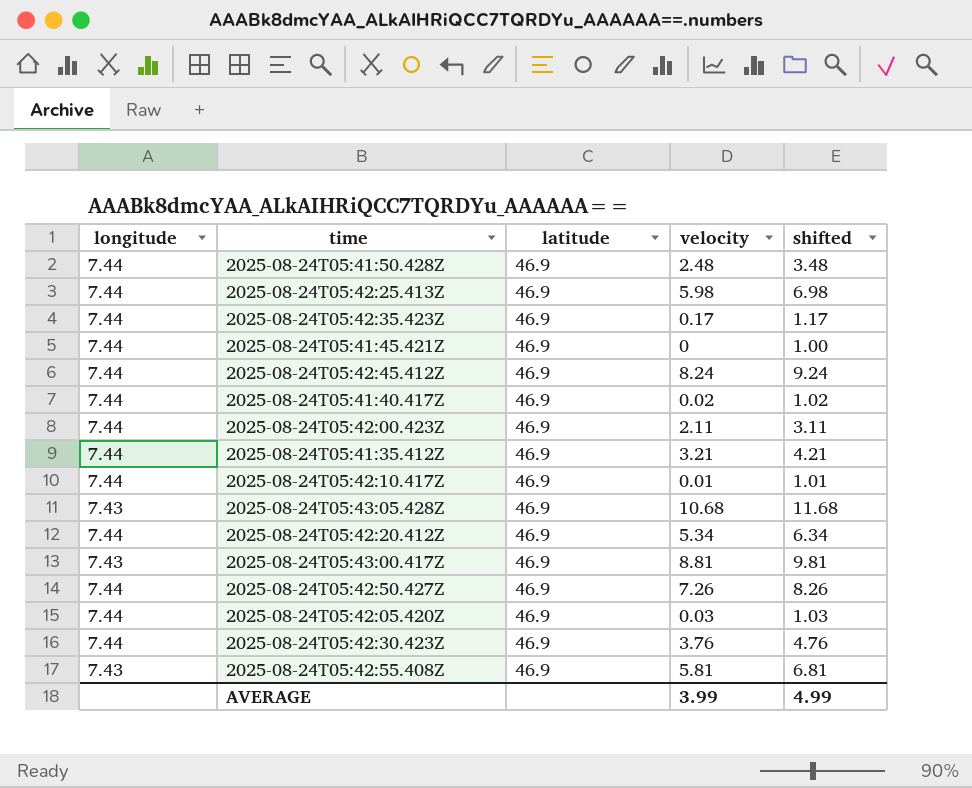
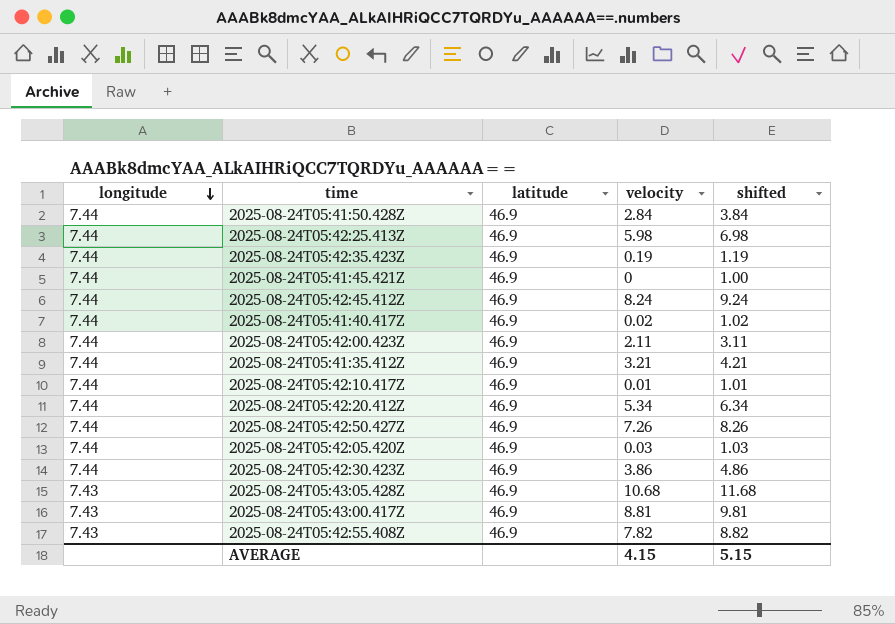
row order: none -> longitude descending
2025-08-24T05:41:50.428Z | velocity: 2.48 -> 2.84
2025-08-24T05:41:50.428Z | shifted: 3.48 -> 3.84
2025-08-24T05:42:35.423Z | velocity: 0.17 -> 0.19
2025-08-24T05:42:35.423Z | shifted: 1.17 -> 1.19
2025-08-24T05:42:30.423Z | velocity: 3.76 -> 3.86
2025-08-24T05:42:30.423Z | shifted: 4.76 -> 4.86
2025-08-24T05:42:55.408Z | velocity: 5.81 -> 7.82
2025-08-24T05:42:55.408Z | shifted: 6.81 -> 8.82
AVERAGE | velocity: 3.99 -> 4.15
AVERAGE | shifted: 4.99 -> 5.15

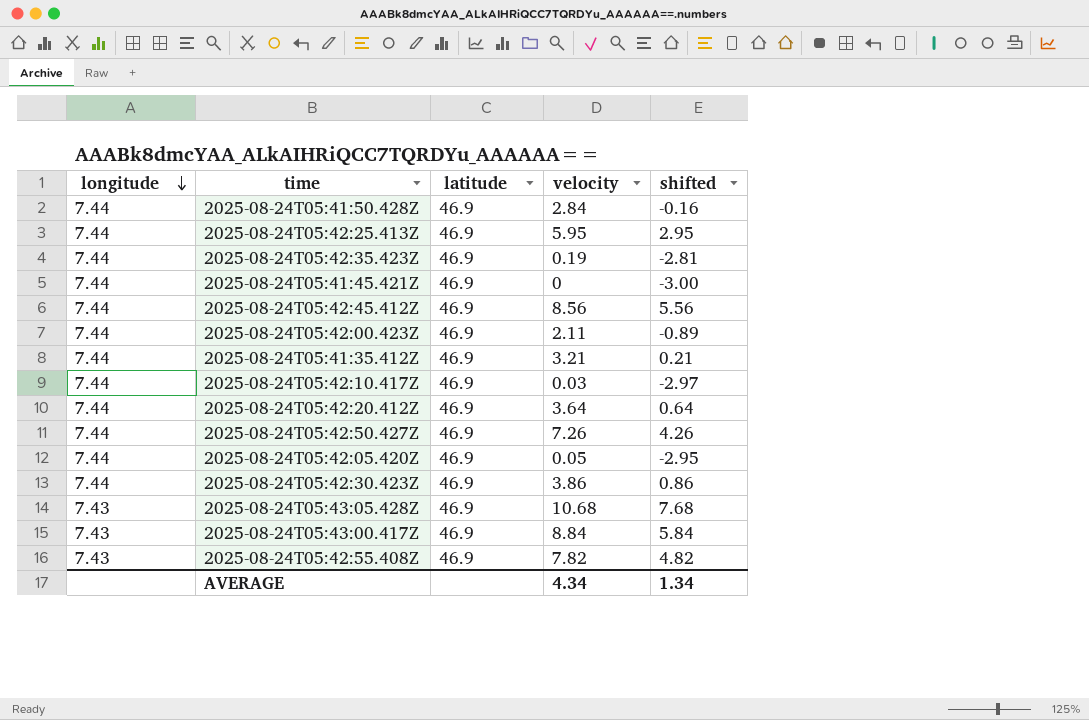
column shifted | formula: [velocity] + 1 -> [velocity] - 3
row 2025-08-24T05:41:40.417Z: 7.44 | 46.9 | 0.02 | 1.02 -> none
2025-08-24T05:42:25.413Z | velocity: 5.98 -> 5.95
2025-08-24T05:42:45.412Z | velocity: 8.24 -> 8.56
2025-08-24T05:42:10.417Z | velocity: 0.01 -> 0.03
2025-08-24T05:42:20.412Z | velocity: 5.34 -> 3.64
2025-08-24T05:42:05.420Z | velocity: 0.03 -> 0.05
2025-08-24T05:43:00.417Z | velocity: 8.81 -> 8.84
AVERAGE | velocity: 4.15 -> 4.34
AVERAGE | shifted: 5.15 -> 1.34

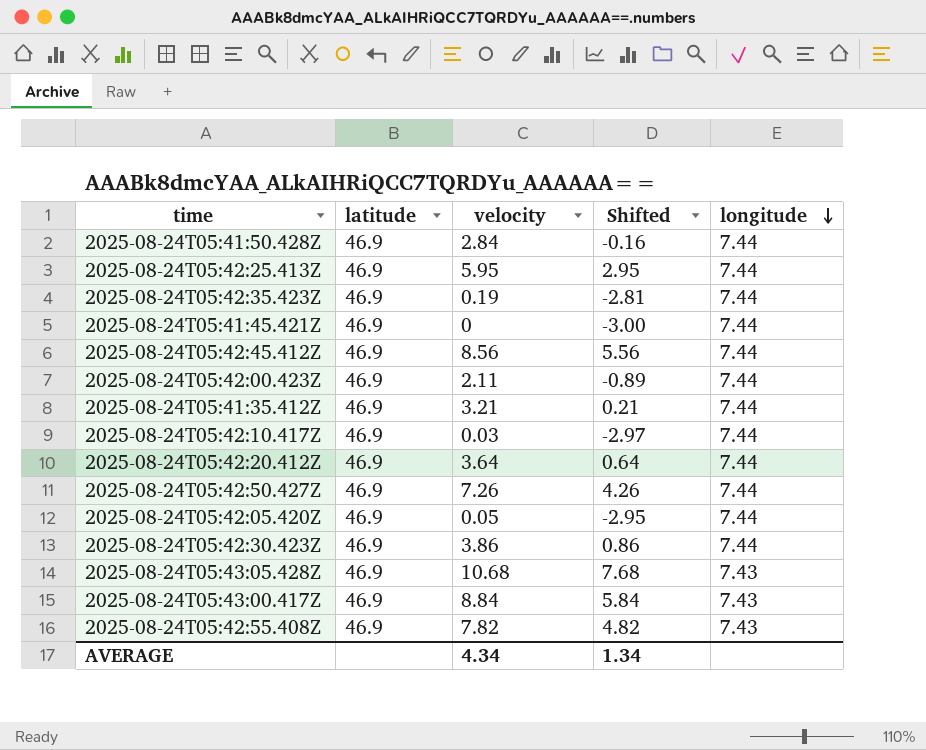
column name: shifted -> Shifted
column longitude | position: 1 -> 5

